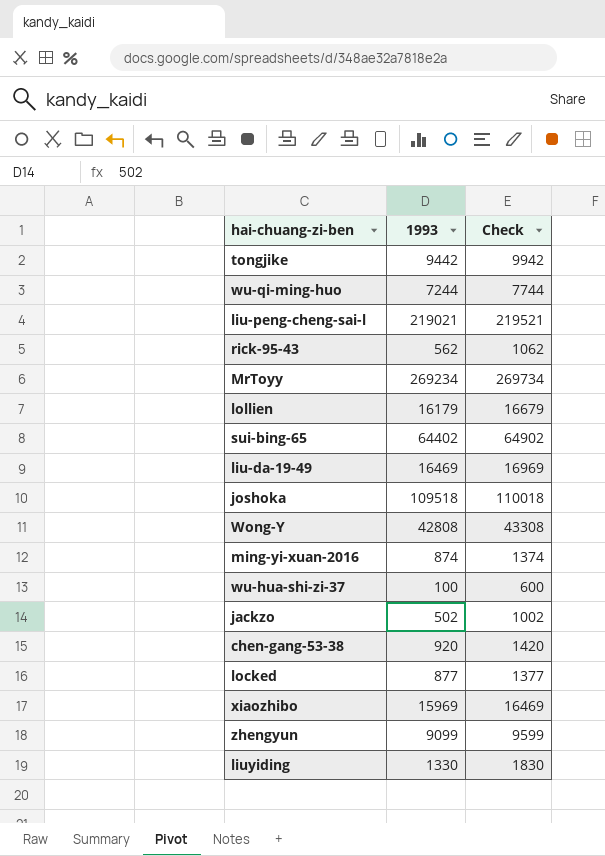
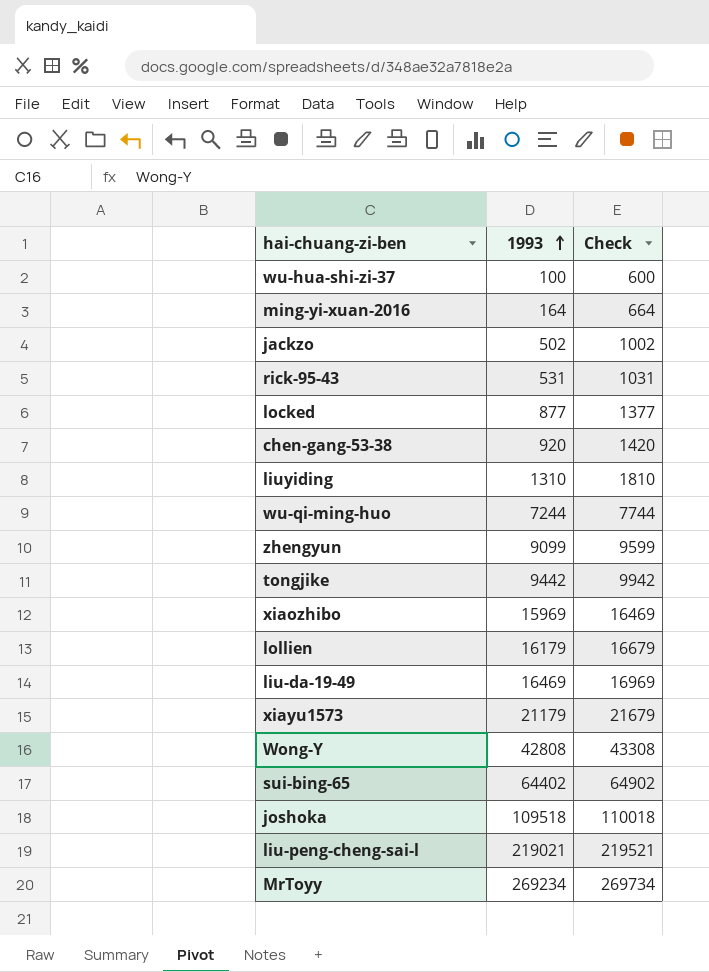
row order: none -> 1993 ascending
ming-yi-xuan-2016 | 1993: 874 -> 164
ming-yi-xuan-2016 | Check: 1374 -> 664
rick-95-43 | 1993: 562 -> 531
rick-95-43 | Check: 1062 -> 1031
liuyiding | 1993: 1330 -> 1310
liuyiding | Check: 1830 -> 1810
row xiayu1573: none -> 21179 | 21679

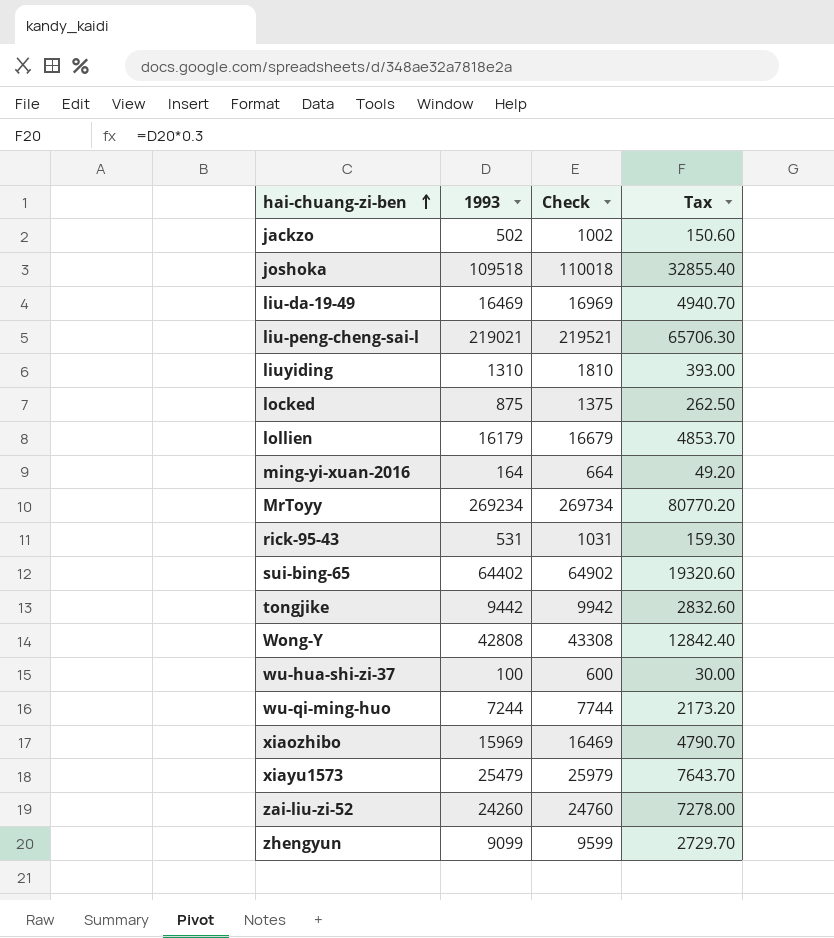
row order: 1993 ascending -> hai-chuang-zi-ben ascending
column Tax | formula: none -> [1993] * 0.3
row chen-gang-53-38: 920 | 1420 -> none
locked | 1993: 877 -> 875
locked | Check: 1377 -> 1375
xiayu1573 | 1993: 21179 -> 25479
xiayu1573 | Check: 21679 -> 25979
row zai-liu-zi-52: none -> 24260 | 24760 | 7278.00

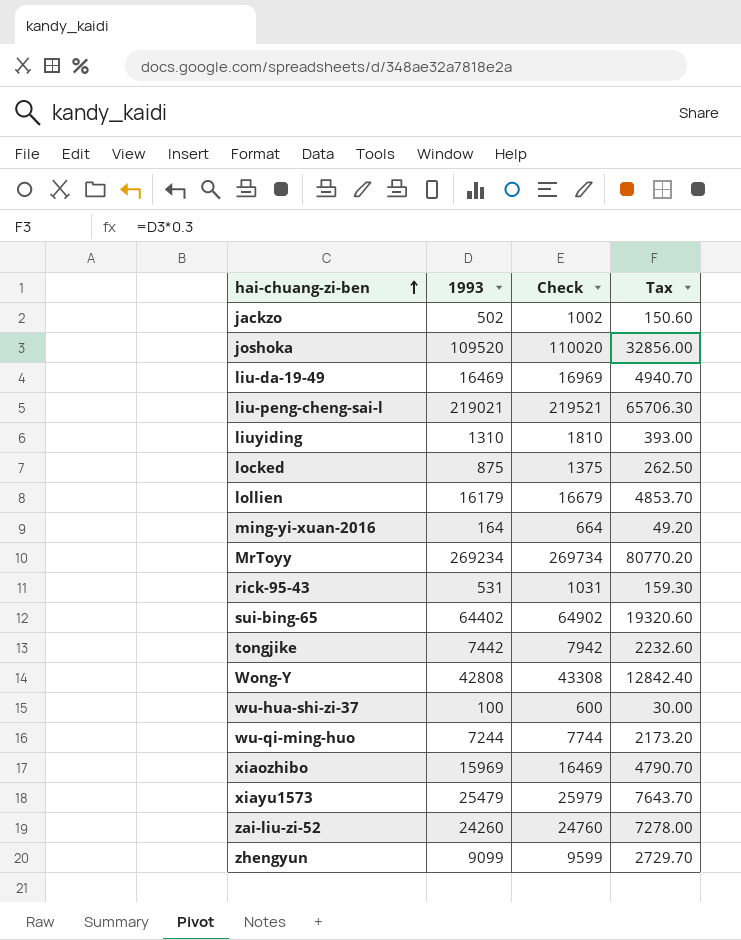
joshoka | 1993: 109518 -> 109520
joshoka | Check: 110018 -> 110020
joshoka | Tax: 32855.40 -> 32856.00
tongjike | 1993: 9442 -> 7442
tongjike | Check: 9942 -> 7942
tongjike | Tax: 2832.60 -> 2232.60

